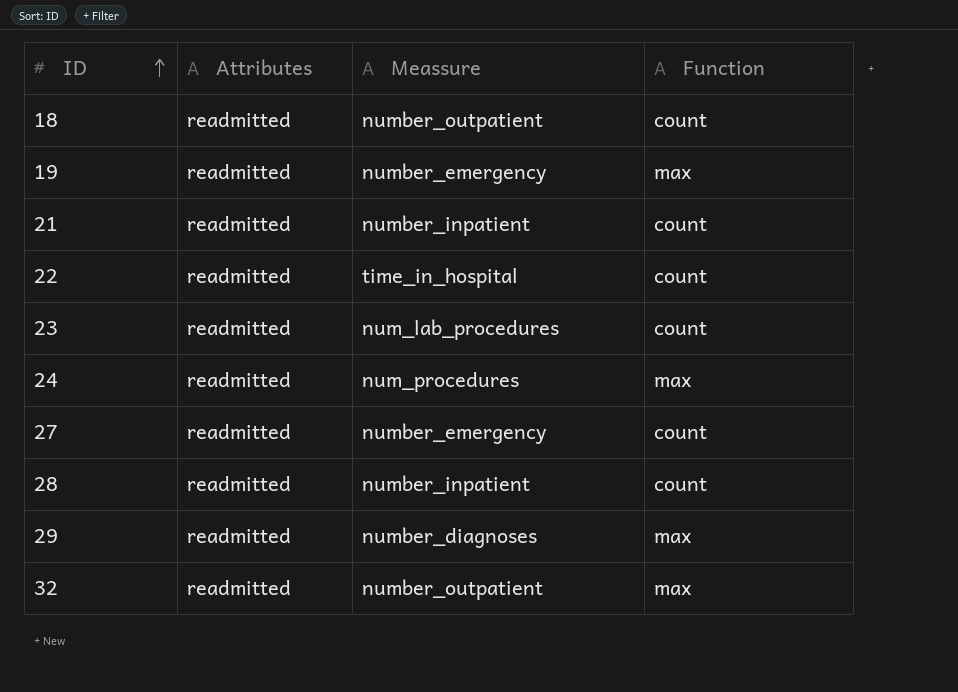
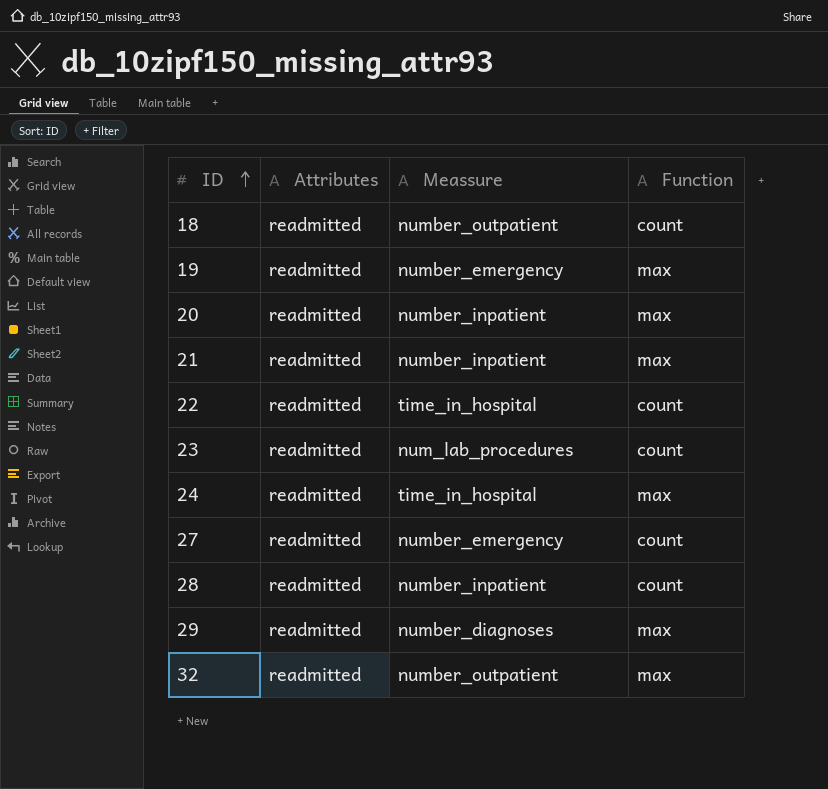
row 20: none -> readmitted | number_inpatient | max
21 | Function: count -> max
24 | Meassure: num_procedures -> time_in_hospital

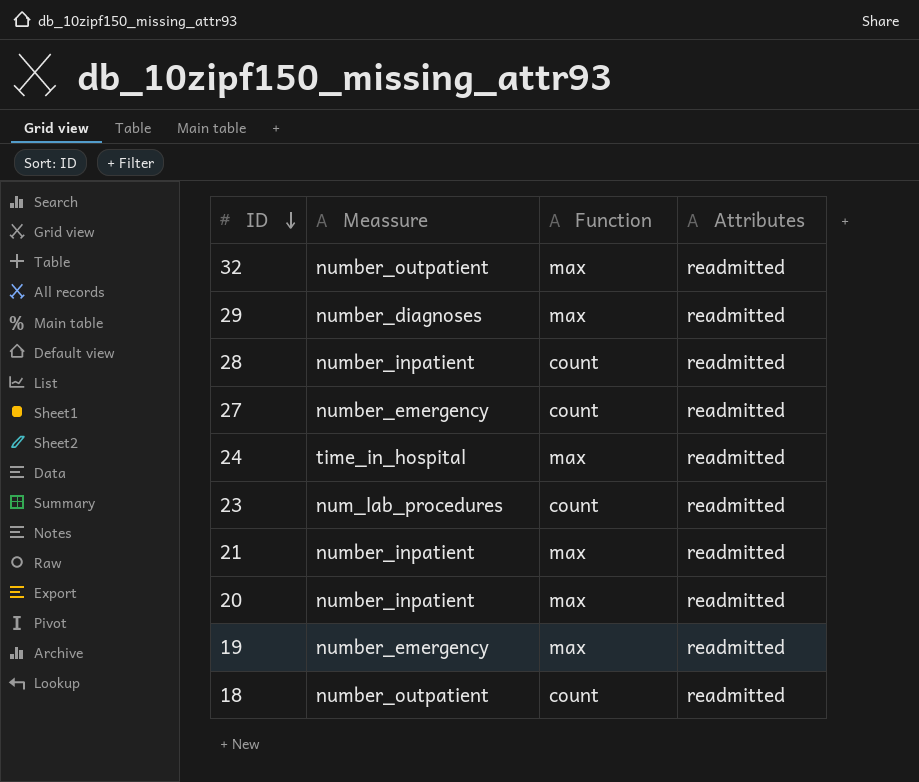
row order: ID ascending -> ID descending
column Attributes | position: 2 -> 4
row 22: readmitted | time_in_hospital | count -> none

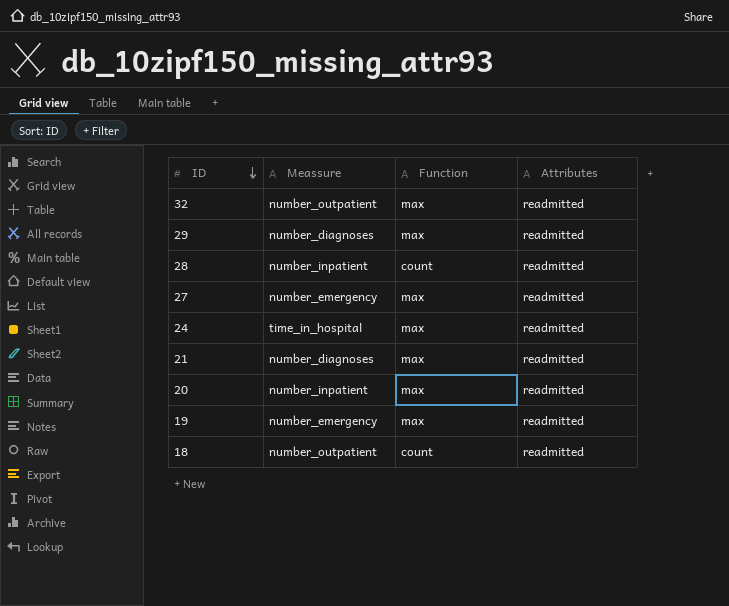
row 23: num_lab_procedures | count | readmitted -> none
27 | Function: count -> max
21 | Meassure: number_inpatient -> number_diagnoses

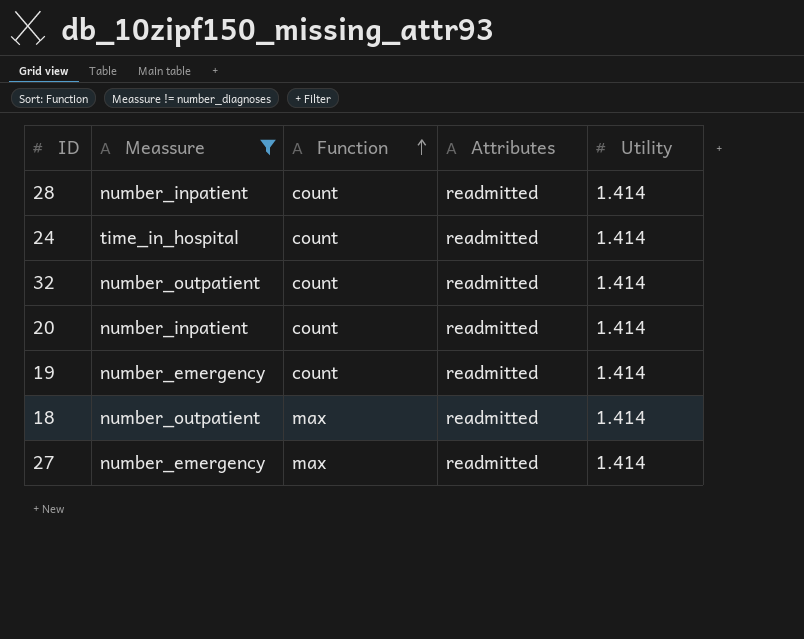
filter: none -> Meassure != number_diagnoses
row order: ID descending -> Function ascending
column Utility | position: none -> 5
24 | Function: max -> count
32 | Function: max -> count
20 | Function: max -> count
19 | Function: max -> count
18 | Function: count -> max

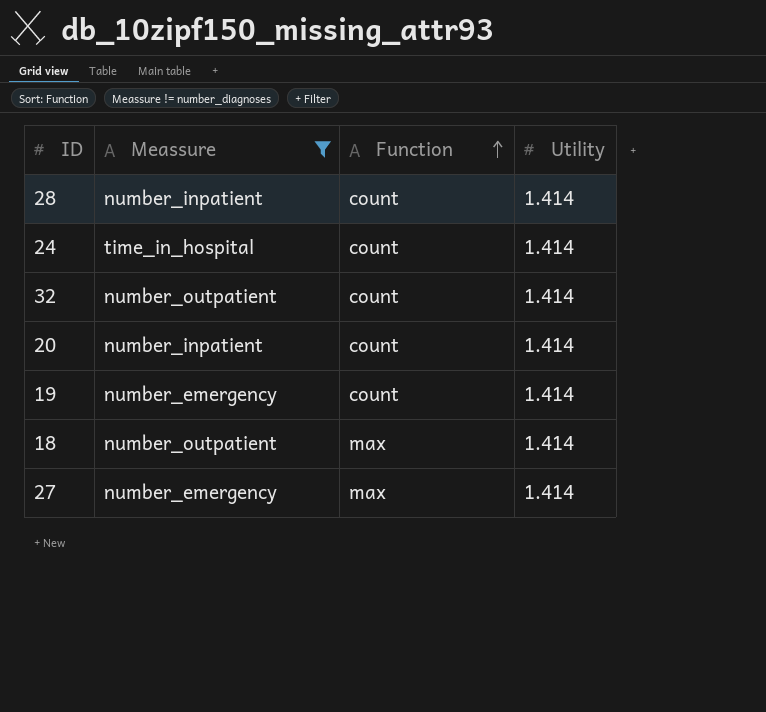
column Attributes | position: 4 -> none

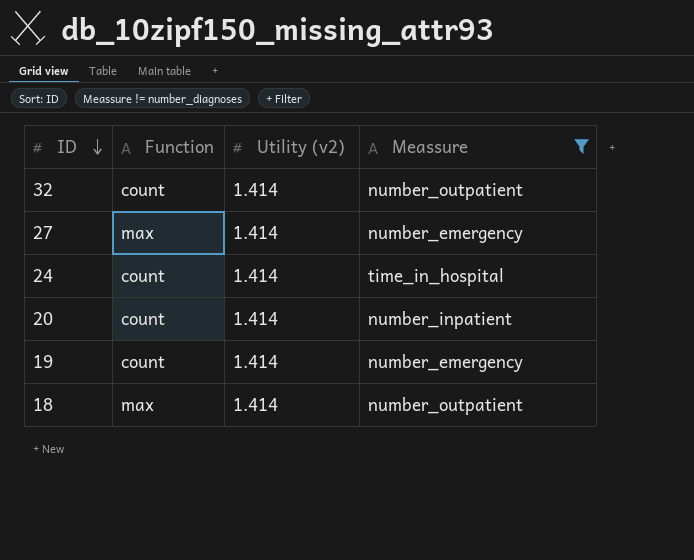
row order: Function ascending -> ID descending
column name: Utility -> Utility (v2)
column Meassure | position: 2 -> 4
row 28: number_inpatient | count | 1.414 -> none

